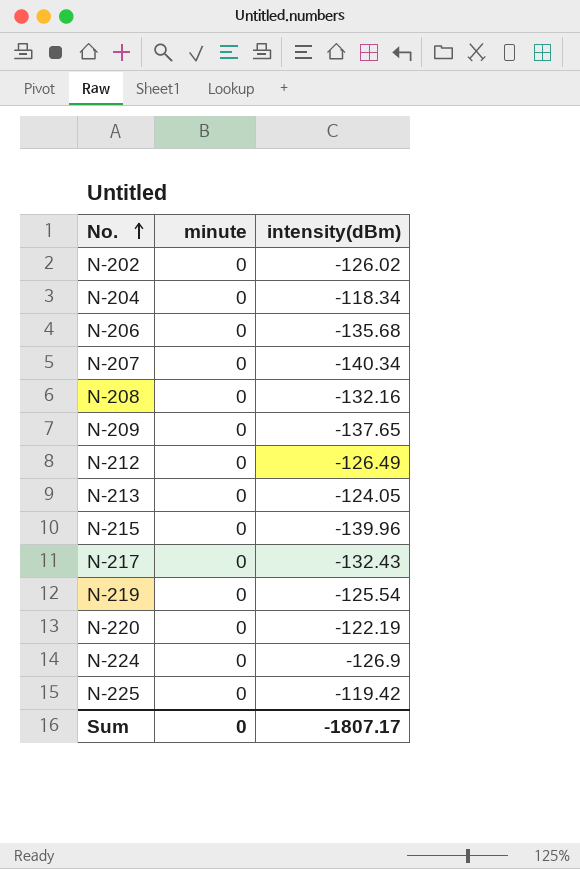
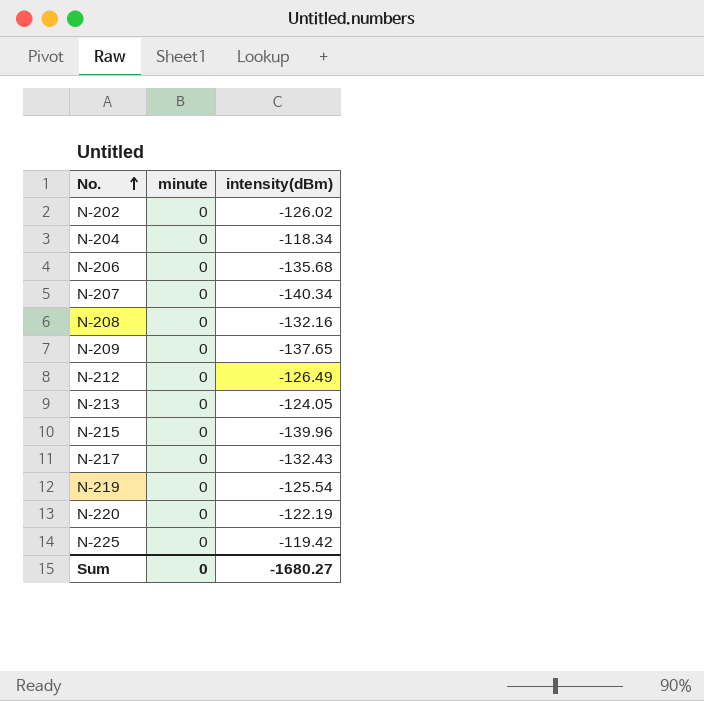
row N-224: 0 | -126.9 -> none
Sum | intensity(dBm): -1807.17 -> -1680.27

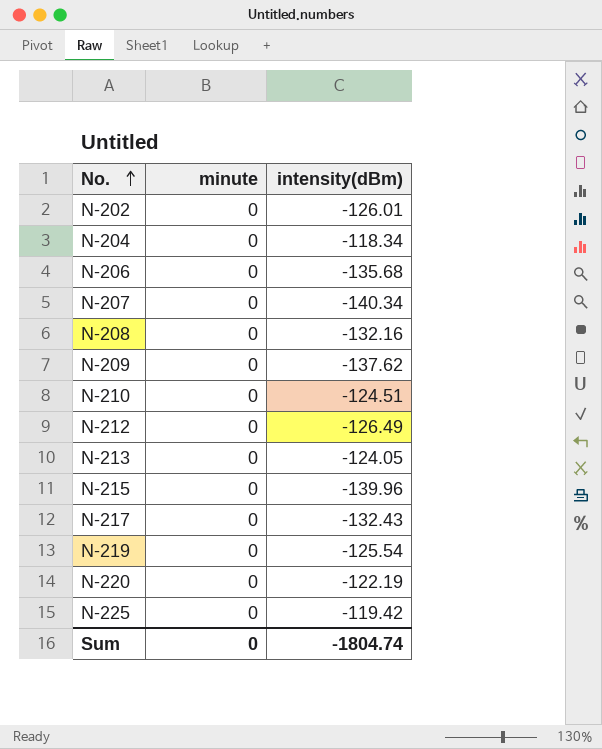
N-202 | intensity(dBm): -126.02 -> -126.01
N-209 | intensity(dBm): -137.65 -> -137.62
row N-210: none -> 0 | -124.51
Sum | intensity(dBm): -1680.27 -> -1804.74

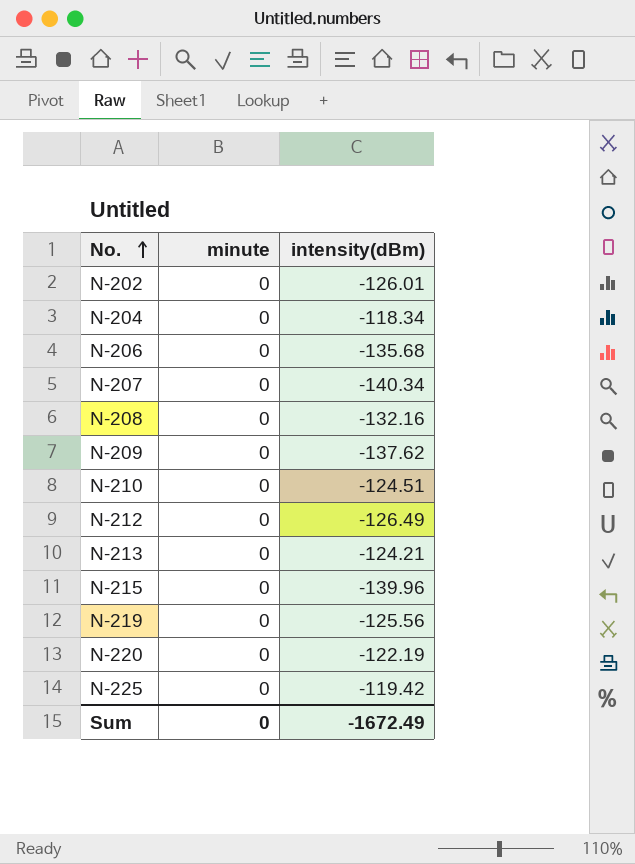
row N-217: 0 | -132.43 -> none
N-213 | intensity(dBm): -124.05 -> -124.21
N-219 | intensity(dBm): -125.54 -> -125.56
Sum | intensity(dBm): -1804.74 -> -1672.49

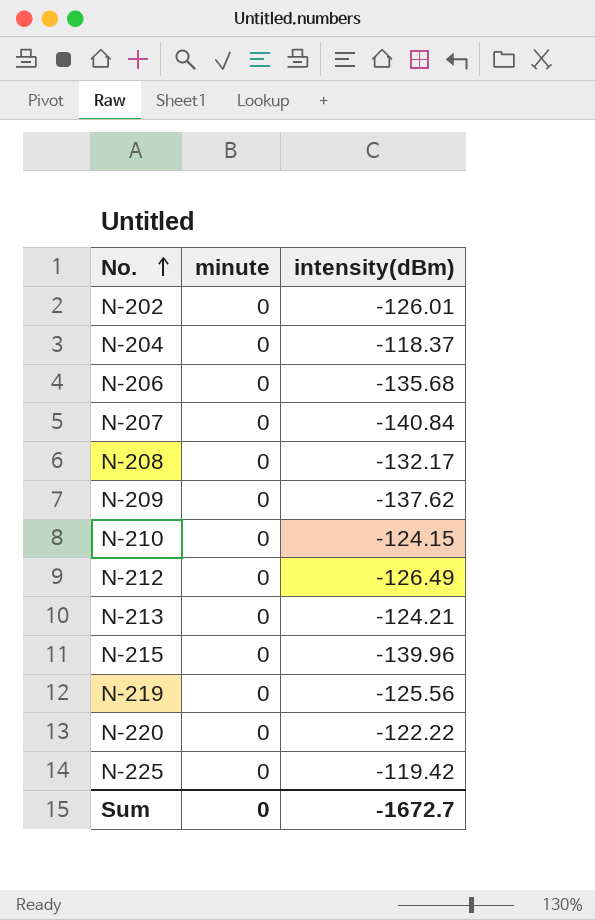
N-204 | intensity(dBm): -118.34 -> -118.37
N-207 | intensity(dBm): -140.34 -> -140.84
N-208 | intensity(dBm): -132.16 -> -132.17
N-210 | intensity(dBm): -124.51 -> -124.15
N-220 | intensity(dBm): -122.19 -> -122.22
Sum | intensity(dBm): -1672.49 -> -1672.7

